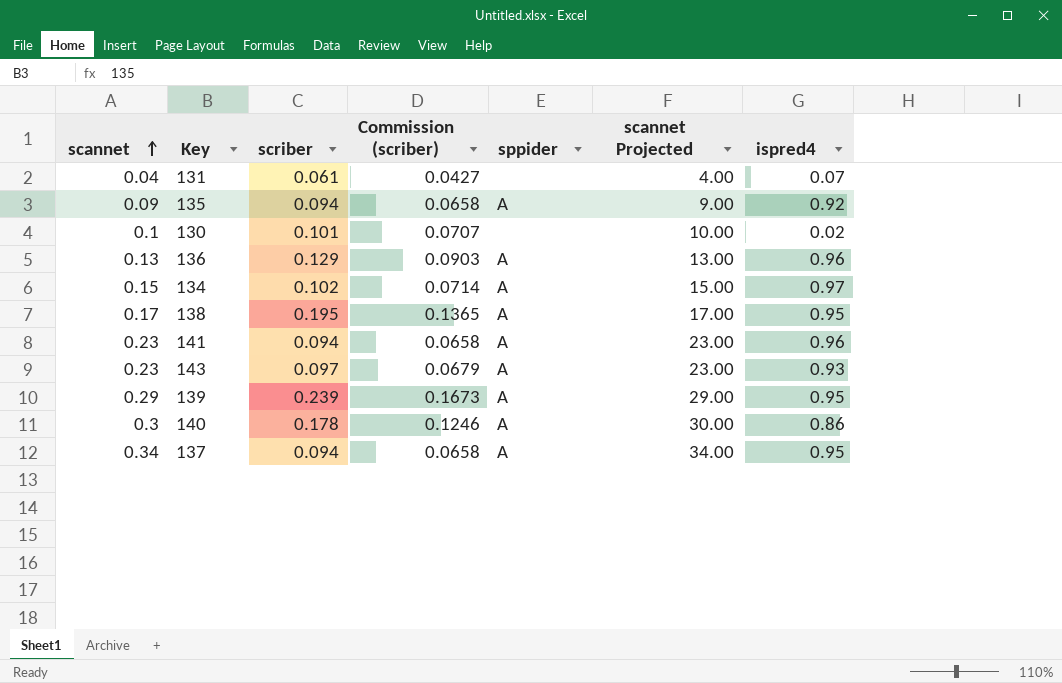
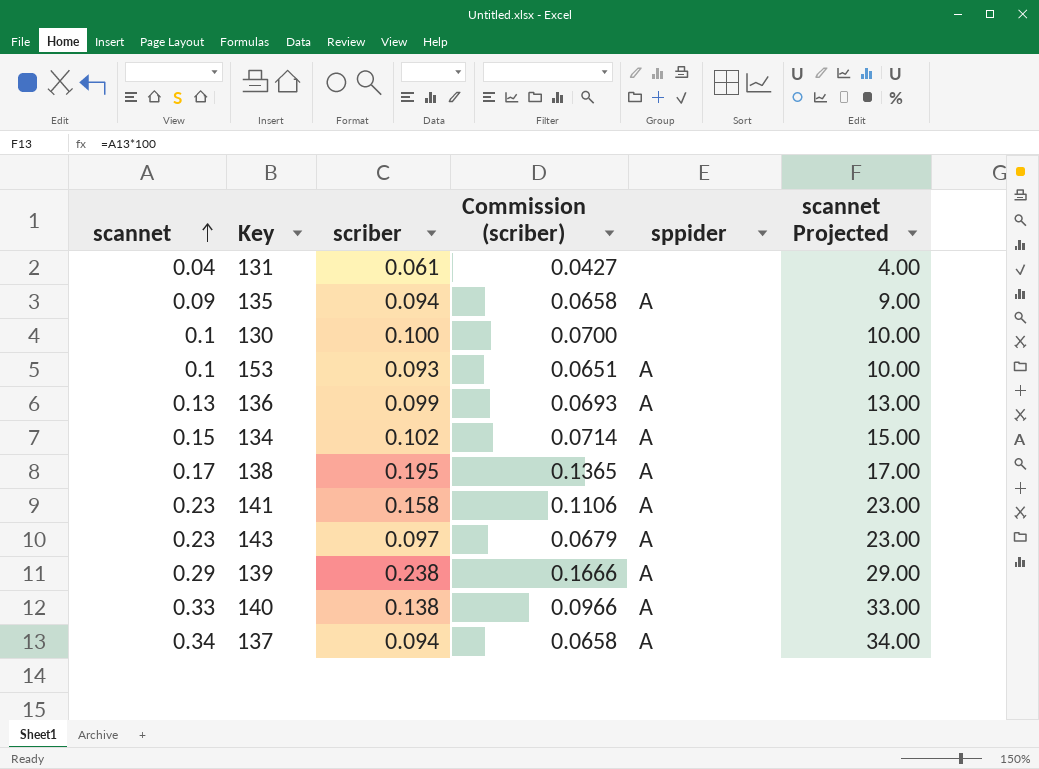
column ispred4 | position: 7 -> none
130 | scriber: 0.101 -> 0.100
130 | Commission (scriber): 0.0707 -> 0.0700
row 153: none -> 0.1 | 0.093 | 0.0651 | A | 10.00
136 | scriber: 0.129 -> 0.099
136 | Commission (scriber): 0.0903 -> 0.0693
141 | scriber: 0.094 -> 0.158
141 | Commission (scriber): 0.0658 -> 0.1106
139 | scriber: 0.239 -> 0.238
139 | Commission (scriber): 0.1673 -> 0.1666
140 | scannet: 0.3 -> 0.33
140 | scriber: 0.178 -> 0.138
140 | Commission (scriber): 0.1246 -> 0.0966
140 | scannet Projected: 30.00 -> 33.00

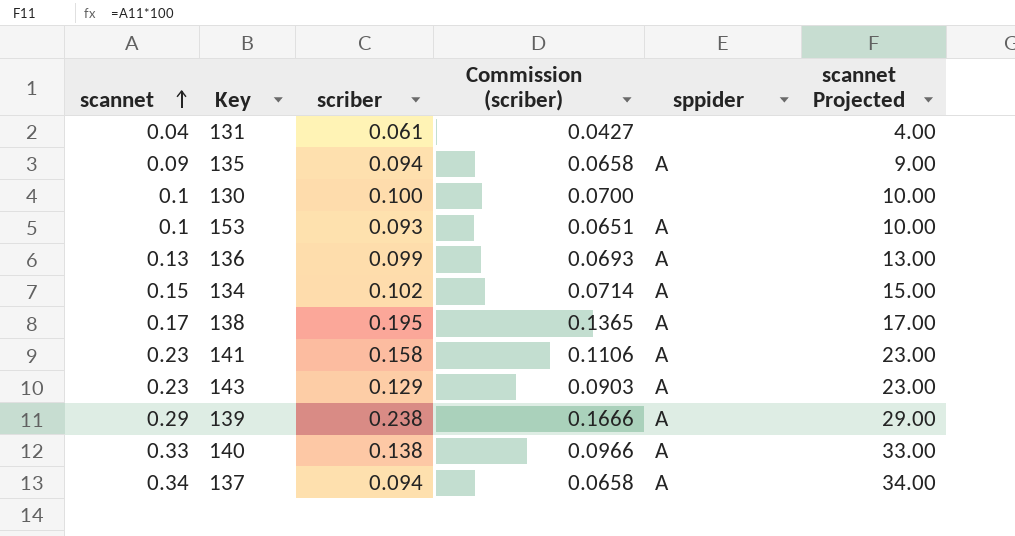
143 | scriber: 0.097 -> 0.129
143 | Commission (scriber): 0.0679 -> 0.0903

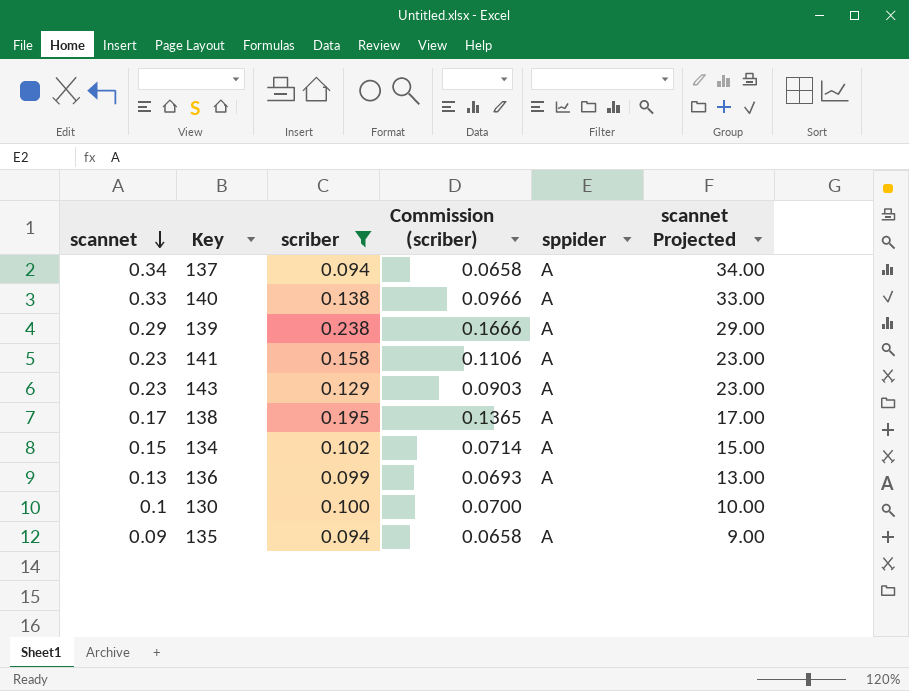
filter: none -> scriber >= 0.094
row order: scannet ascending -> scannet descending

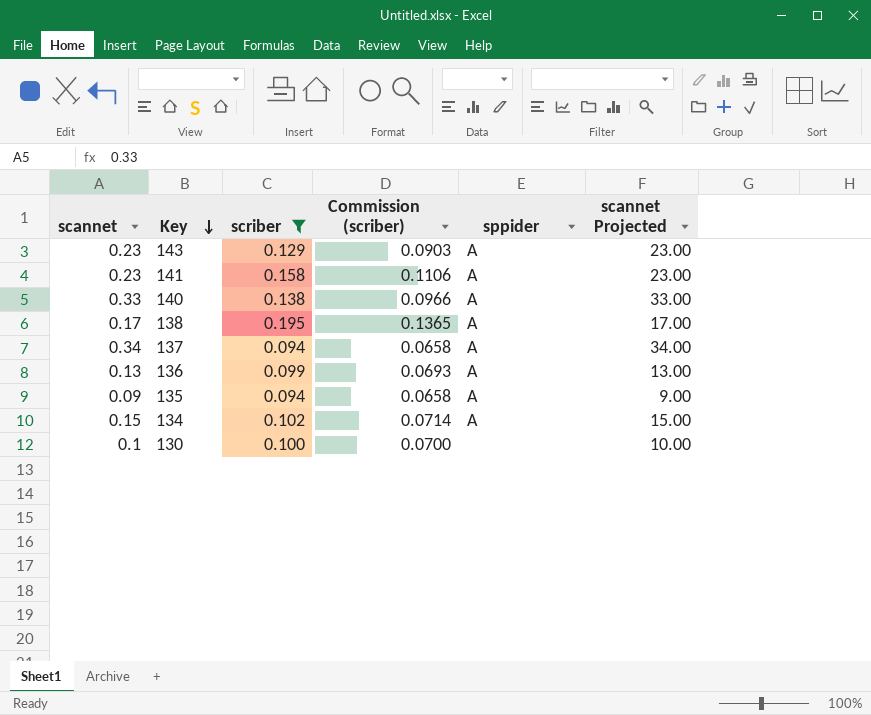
row order: scannet descending -> Key descending
row 139: 0.29 | 0.238 | 0.1666 | A | 29.00 -> none

